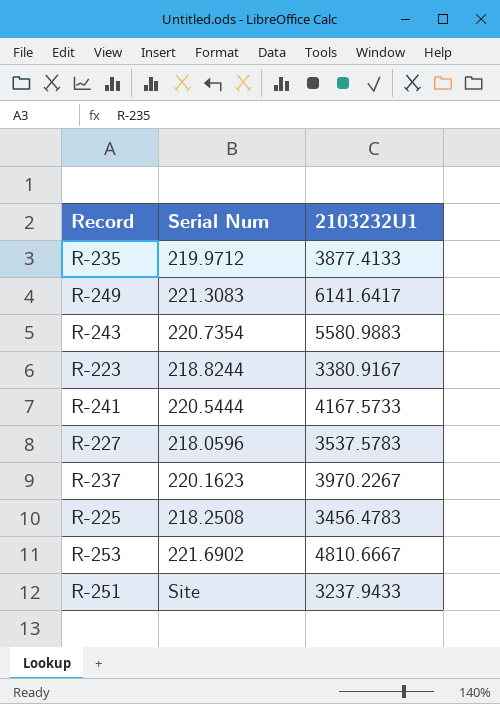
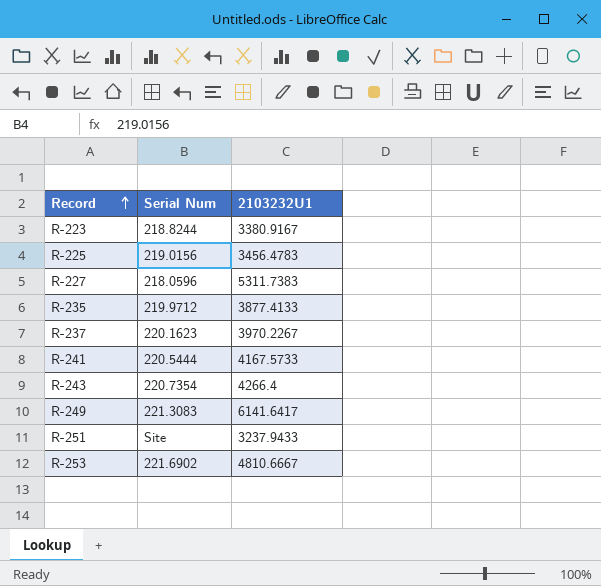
row order: none -> Record ascending
R-225 | Serial Num: 218.2508 -> 219.0156
R-227 | 2103232U1: 3537.5783 -> 5311.7383
R-243 | 2103232U1: 5580.9883 -> 4266.4

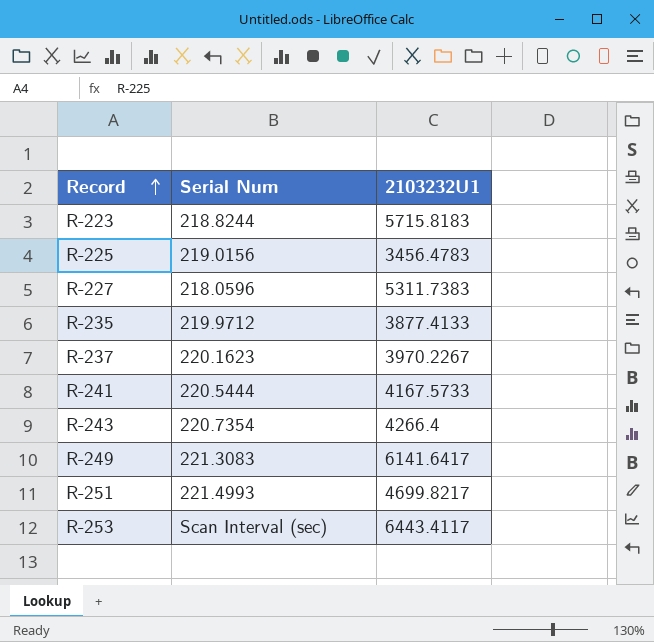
R-223 | 2103232U1: 3380.9167 -> 5715.8183
R-251 | Serial Num: Site -> 221.4993
R-251 | 2103232U1: 3237.9433 -> 4699.8217
R-253 | Serial Num: 221.6902 -> Scan Interval (sec)
R-253 | 2103232U1: 4810.6667 -> 6443.4117

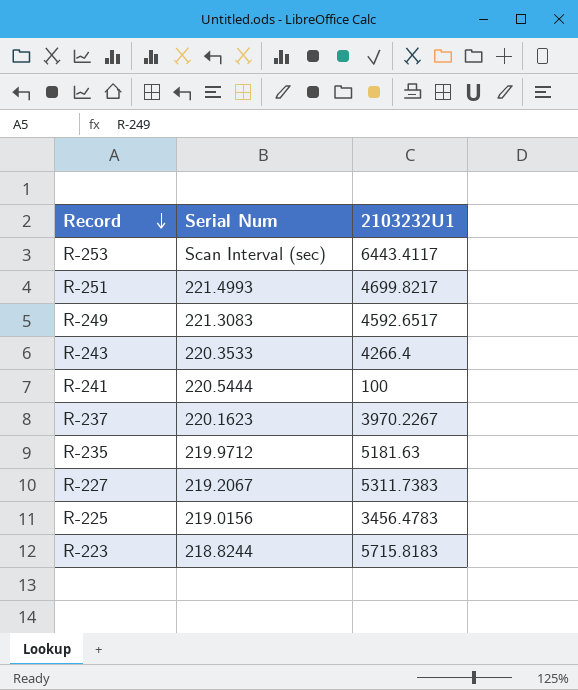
row order: Record ascending -> Record descending
R-249 | 2103232U1: 6141.6417 -> 4592.6517
R-243 | Serial Num: 220.7354 -> 220.3533
R-241 | 2103232U1: 4167.5733 -> 100
R-235 | 2103232U1: 3877.4133 -> 5181.63
R-227 | Serial Num: 218.0596 -> 219.2067

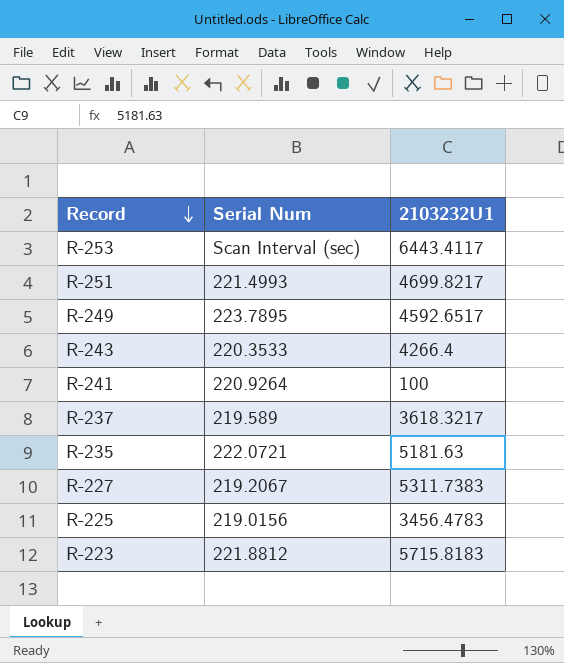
R-249 | Serial Num: 221.3083 -> 223.7895
R-241 | Serial Num: 220.5444 -> 220.9264
R-237 | Serial Num: 220.1623 -> 219.589
R-237 | 2103232U1: 3970.2267 -> 3618.3217
R-235 | Serial Num: 219.9712 -> 222.0721
R-223 | Serial Num: 218.8244 -> 221.8812

